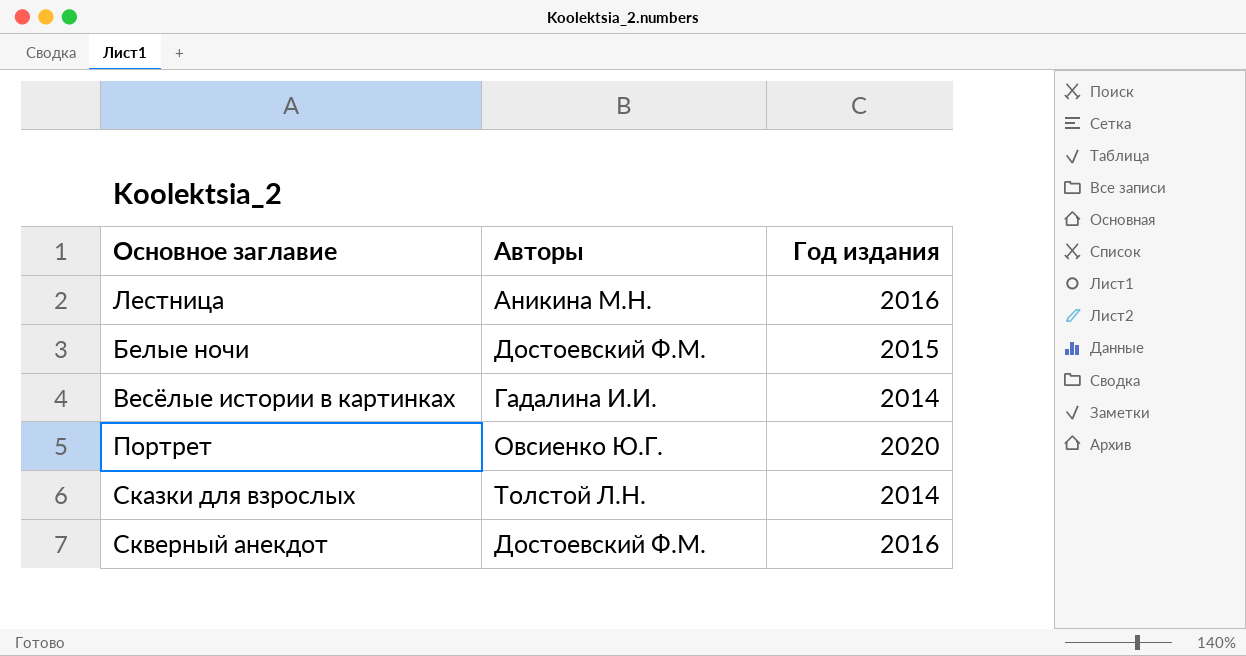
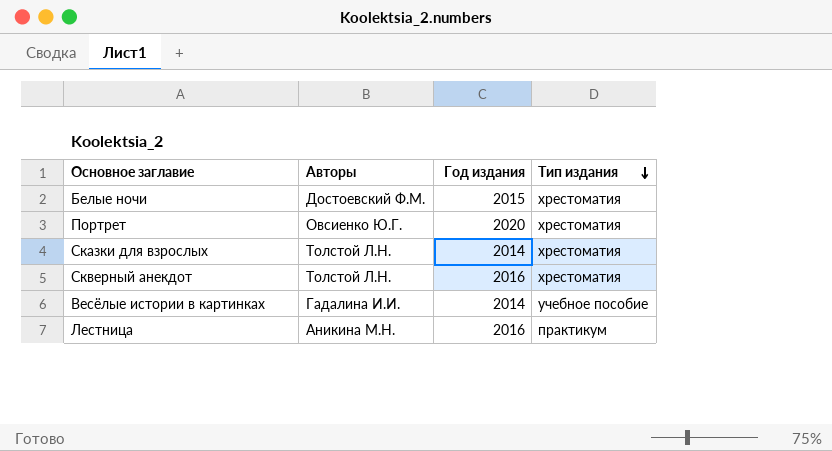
row order: none -> Тип издания descending
column Тип издания | position: none -> 4
Скверный анекдот | Авторы: Достоевский Ф.М. -> Толстой Л.Н.

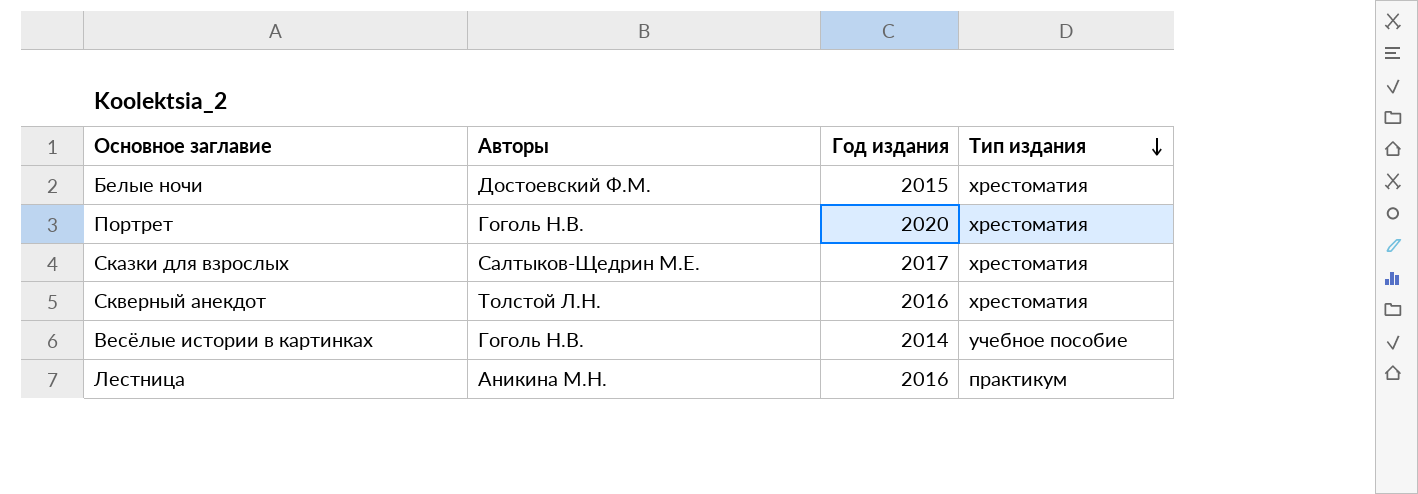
Портрет | Авторы: Овсиенко Ю.Г. -> Гоголь Н.В.
Сказки для взрослых | Авторы: Толстой Л.Н. -> Салтыков-Щедрин М.Е.
Сказки для взрослых | Год издания: 2014 -> 2017
Весёлые истории в картинках | Авторы: Гадалина И.И. -> Гоголь Н.В.

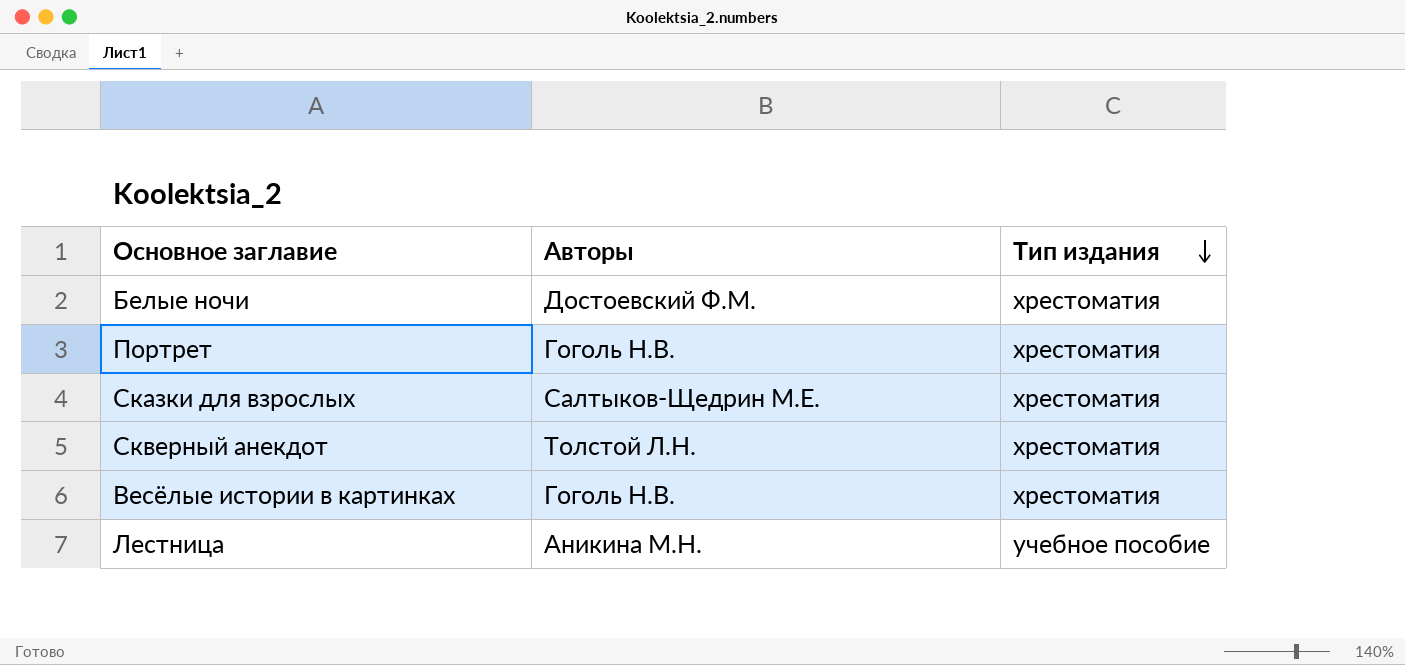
column Год издания | position: 3 -> none
Весёлые истории в картинках | Тип издания: учебное пособие -> хрестоматия
Лестница | Тип издания: практикум -> учебное пособие

